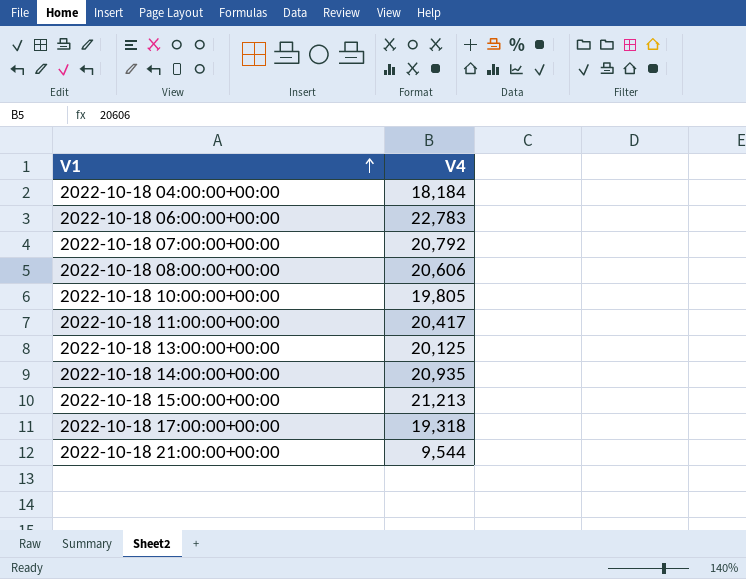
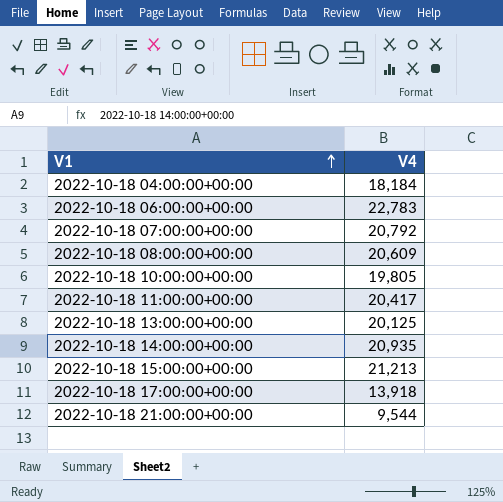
2022-10-18 08:00:00+00:00 | V4: 20,606 -> 20,609
2022-10-18 17:00:00+00:00 | V4: 19,318 -> 13,918

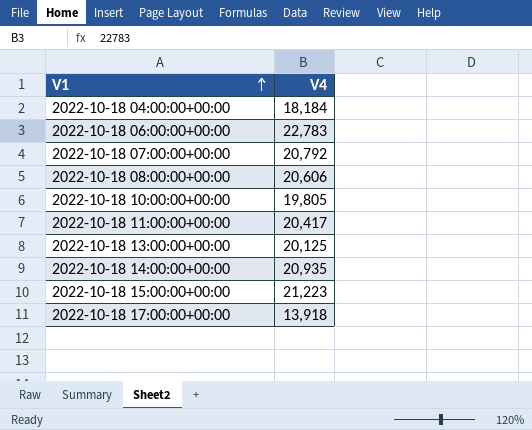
row 2022-10-18 21:00:00+00:00: 9,544 -> none
2022-10-18 08:00:00+00:00 | V4: 20,609 -> 20,606
2022-10-18 15:00:00+00:00 | V4: 21,213 -> 21,223

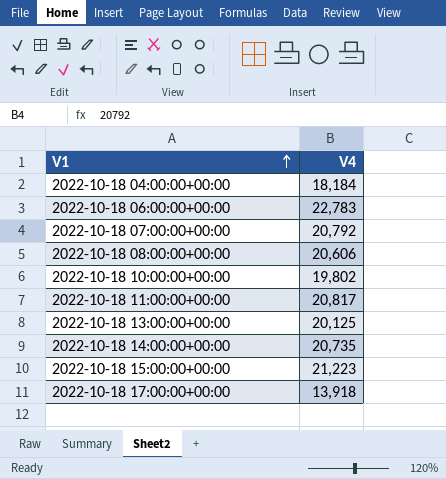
2022-10-18 10:00:00+00:00 | V4: 19,805 -> 19,802
2022-10-18 11:00:00+00:00 | V4: 20,417 -> 20,817
2022-10-18 14:00:00+00:00 | V4: 20,935 -> 20,735

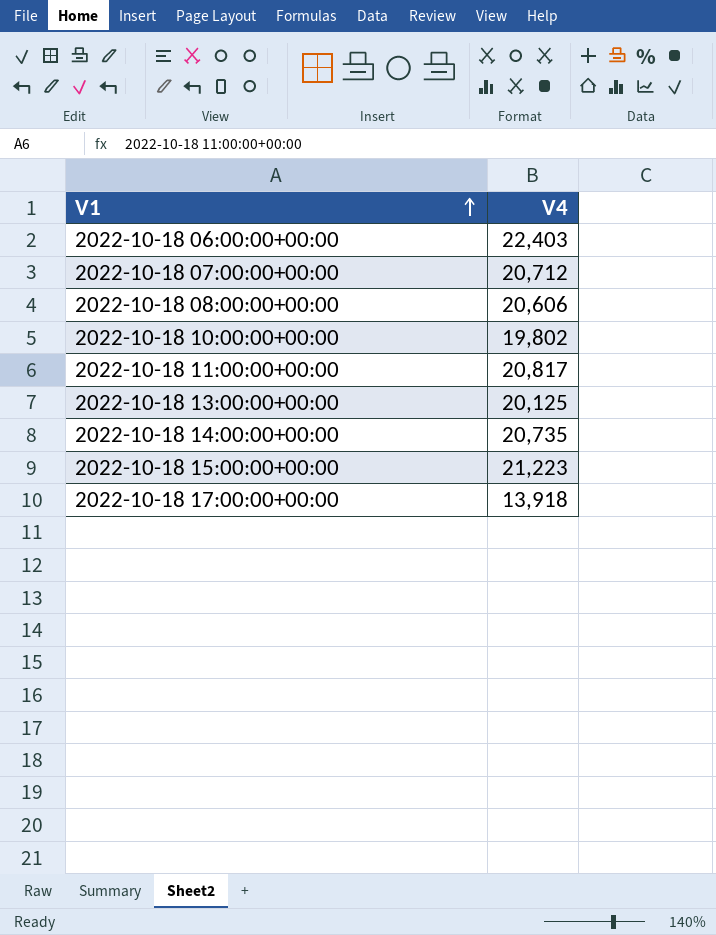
row 2022-10-18 04:00:00+00:00: 18,184 -> none
2022-10-18 06:00:00+00:00 | V4: 22,783 -> 22,403
2022-10-18 07:00:00+00:00 | V4: 20,792 -> 20,712

